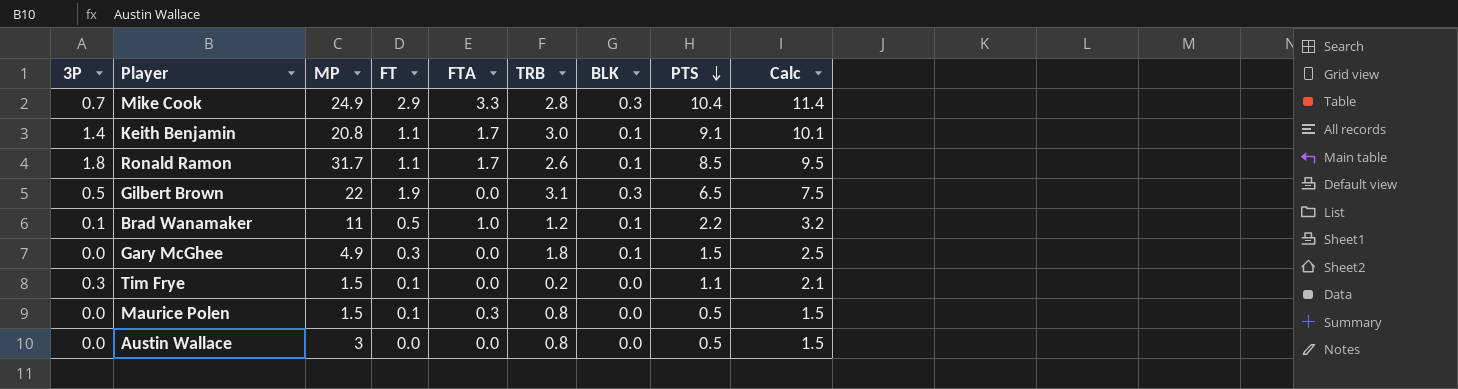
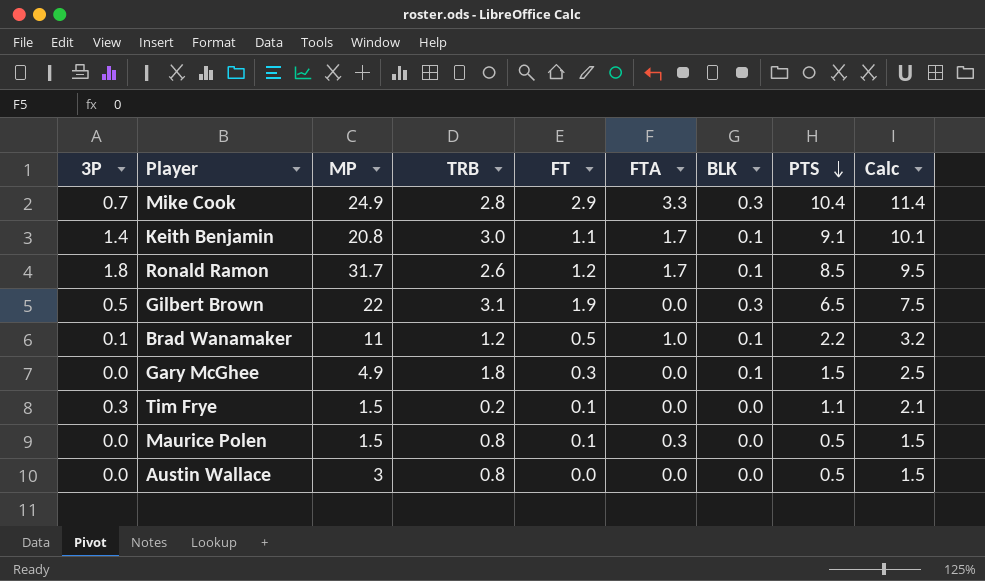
column TRB | position: 6 -> 4
Ronald Ramon | FT: 1.1 -> 1.2

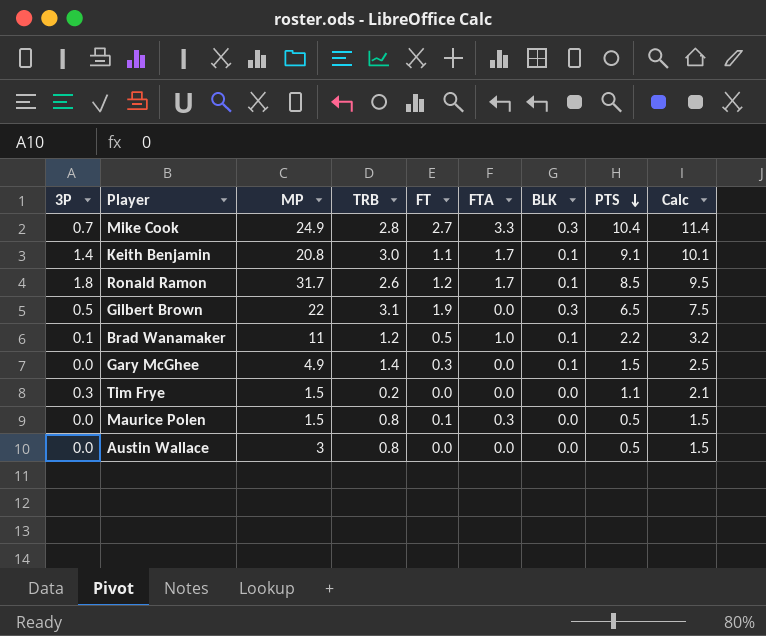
Mike Cook | FT: 2.9 -> 2.7
Gary McGhee | TRB: 1.8 -> 1.4
Tim Frye | FT: 0.1 -> 0.0

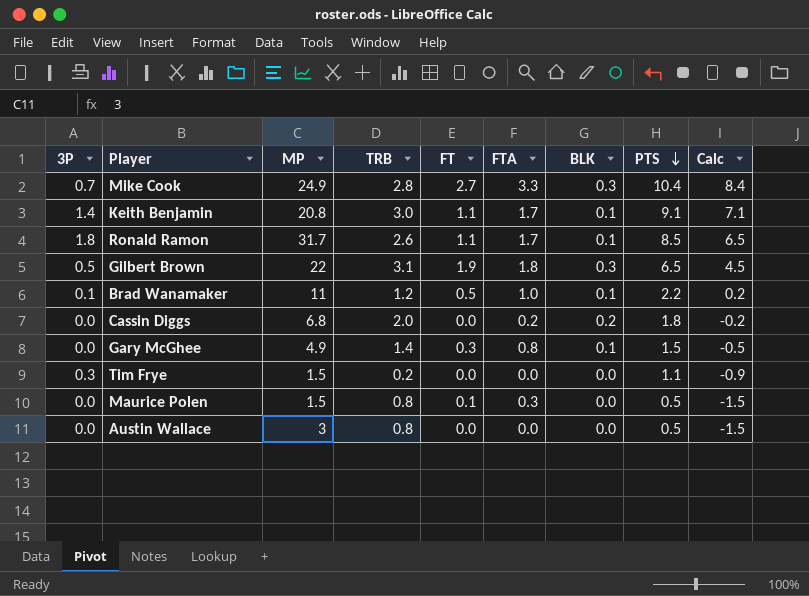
column Calc | formula: [PTS] + 1 -> [PTS] - 2
Ronald Ramon | FT: 1.2 -> 1.1
Gilbert Brown | FTA: 0.0 -> 1.8
row Cassin Diggs: none -> 0.0 | 6.8 | 2.0 | 0.0 | 0.2 | 0.2 | 1.8 | -0.2
Gary McGhee | FTA: 0.0 -> 0.8

